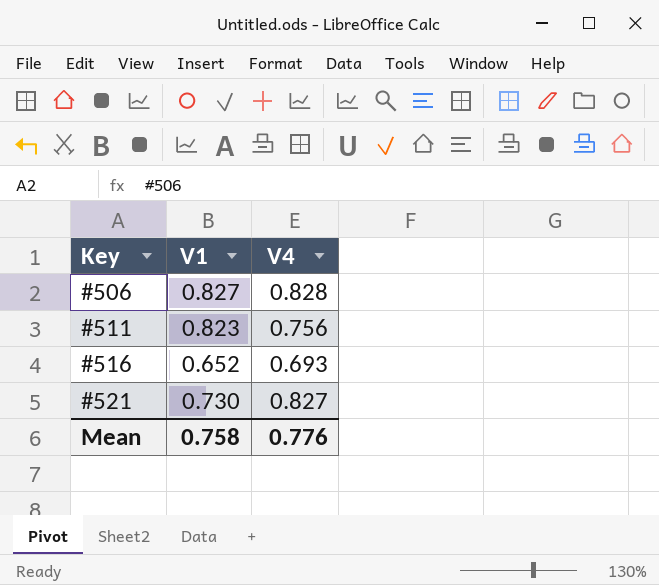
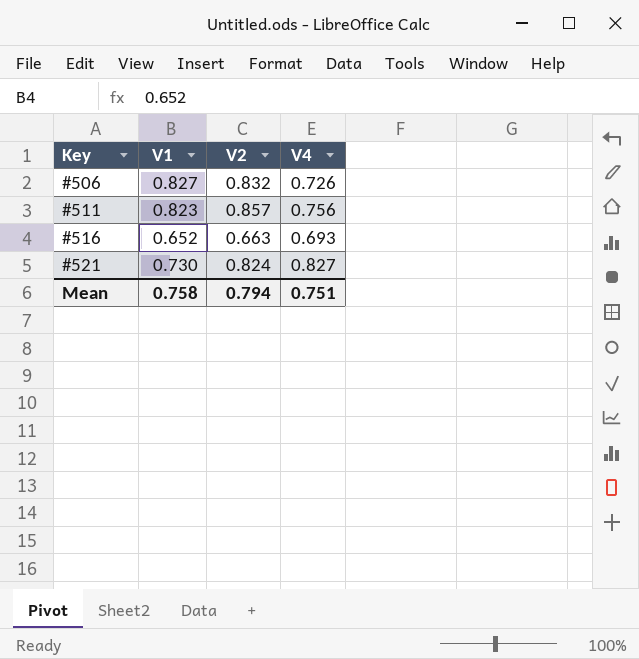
column V2 | position: none -> 3
#506 | V4: 0.828 -> 0.726
Mean | V4: 0.776 -> 0.751

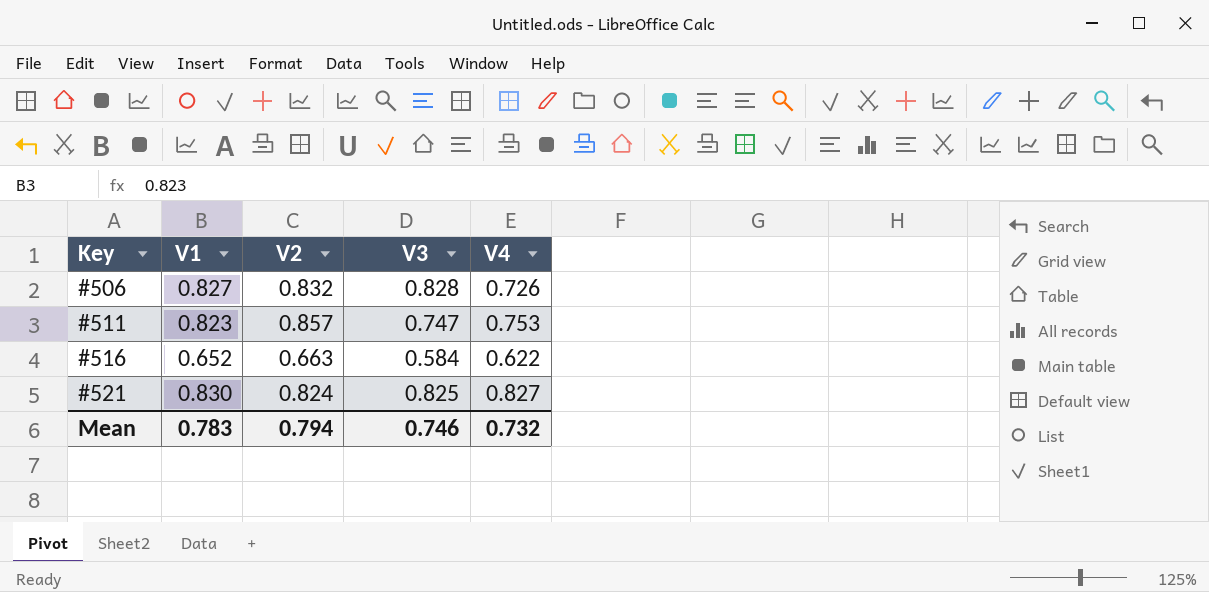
column V3 | position: none -> 4
#511 | V4: 0.756 -> 0.753
#516 | V4: 0.693 -> 0.622
#521 | V1: 0.730 -> 0.830
Mean | V1: 0.758 -> 0.783
Mean | V4: 0.751 -> 0.732

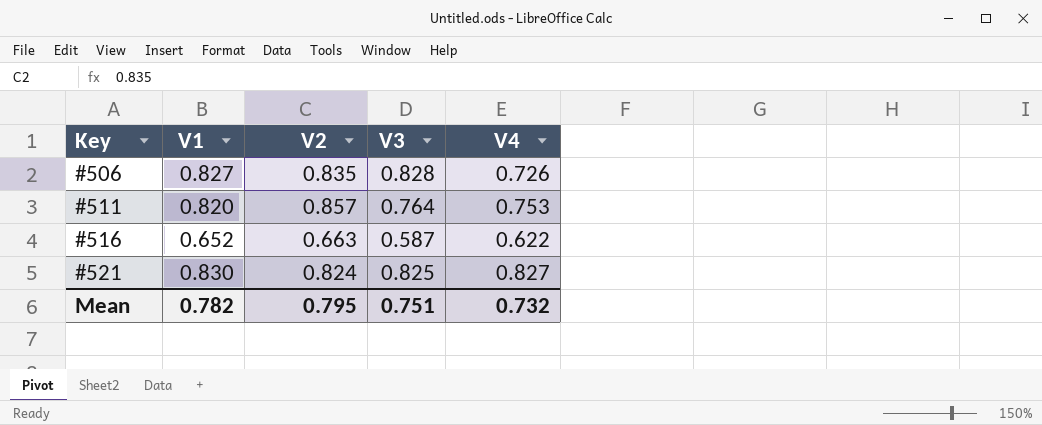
#506 | V2: 0.832 -> 0.835
#511 | V1: 0.823 -> 0.820
#511 | V3: 0.747 -> 0.764
#516 | V3: 0.584 -> 0.587
Mean | V1: 0.783 -> 0.782
Mean | V2: 0.794 -> 0.795
Mean | V3: 0.746 -> 0.751

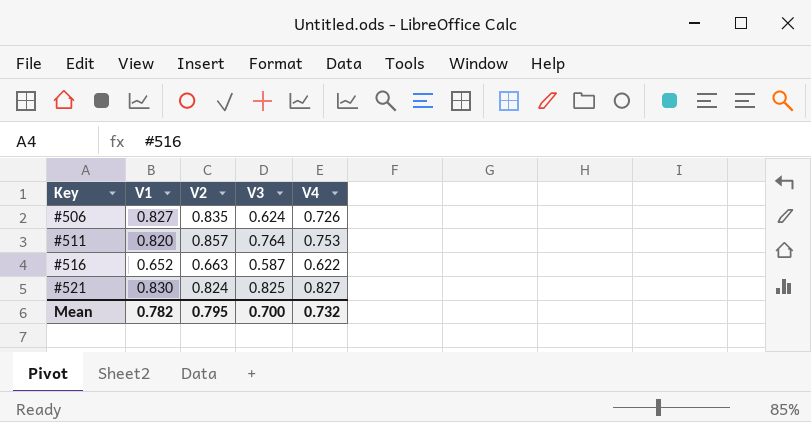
#506 | V3: 0.828 -> 0.624
Mean | V3: 0.751 -> 0.700

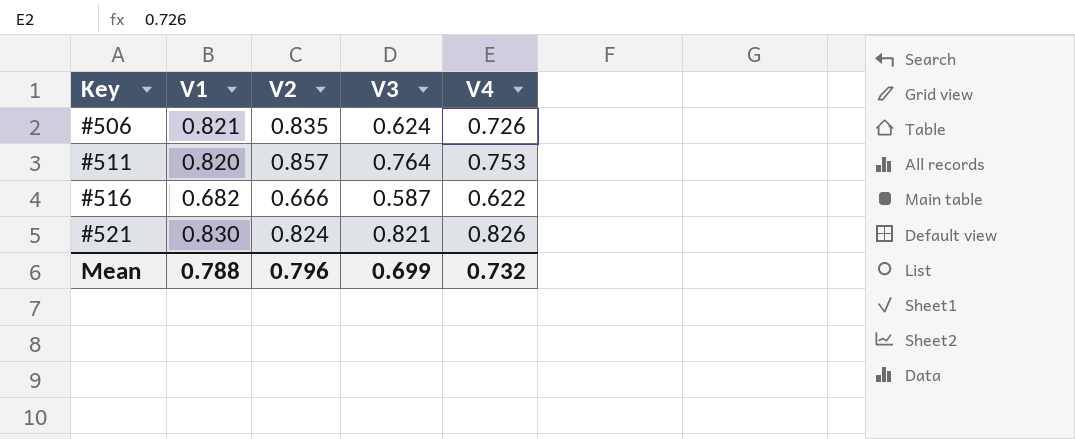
#506 | V1: 0.827 -> 0.821
#516 | V1: 0.652 -> 0.682
#516 | V2: 0.663 -> 0.666
#521 | V3: 0.825 -> 0.821
#521 | V4: 0.827 -> 0.826
Mean | V1: 0.782 -> 0.788
Mean | V2: 0.795 -> 0.796
Mean | V3: 0.700 -> 0.699

